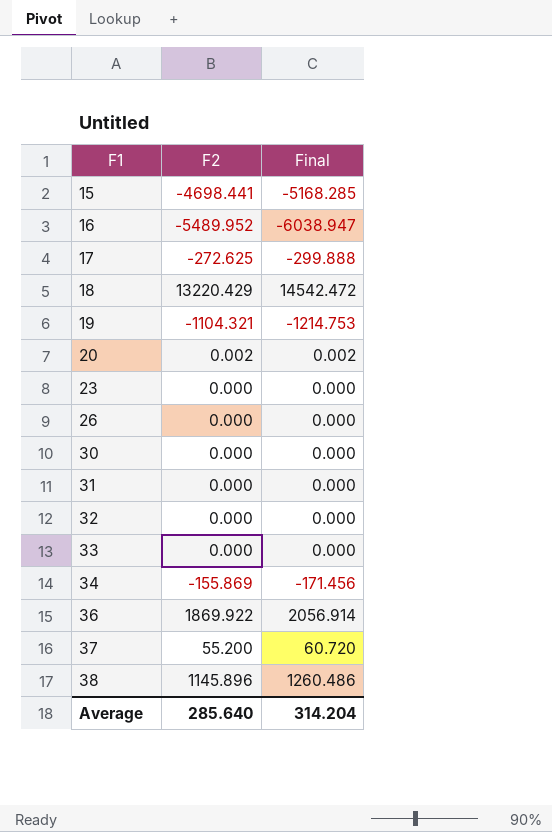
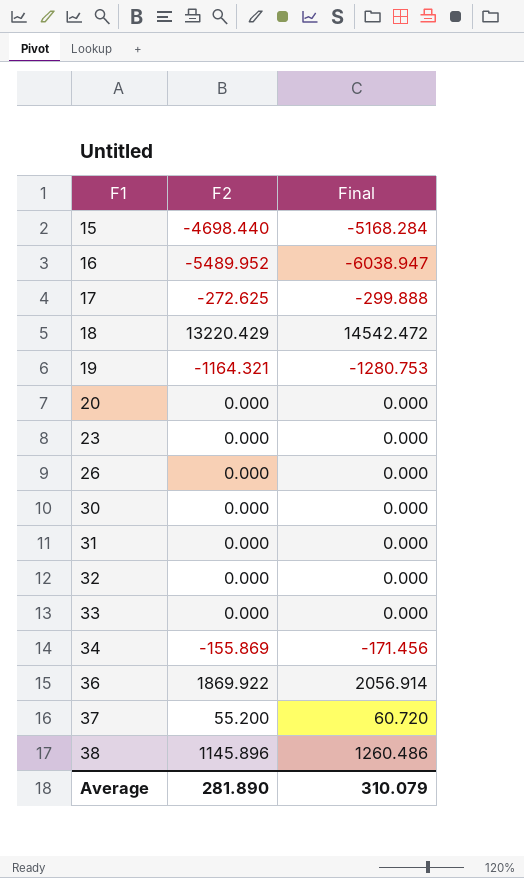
15 | F2: -4698.441 -> -4698.440
15 | Final: -5168.285 -> -5168.284
19 | F2: -1104.321 -> -1164.321
19 | Final: -1214.753 -> -1280.753
20 | F2: 0.002 -> 0.000
20 | Final: 0.002 -> 0.000
Average | F2: 285.640 -> 281.890
Average | Final: 314.204 -> 310.079

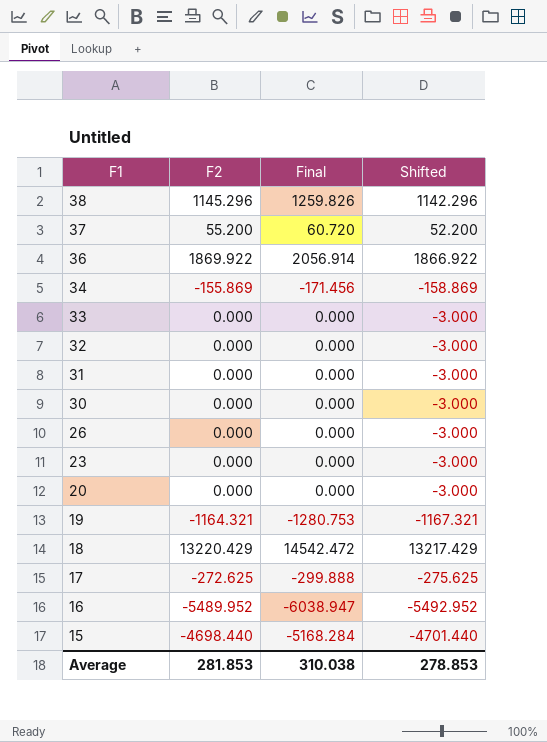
row order: F1 ascending -> F1 descending
column Shifted | formula: none -> [F2] - 3
38 | F2: 1145.896 -> 1145.296
38 | Final: 1260.486 -> 1259.826
Average | F2: 281.890 -> 281.853
Average | Final: 310.079 -> 310.038

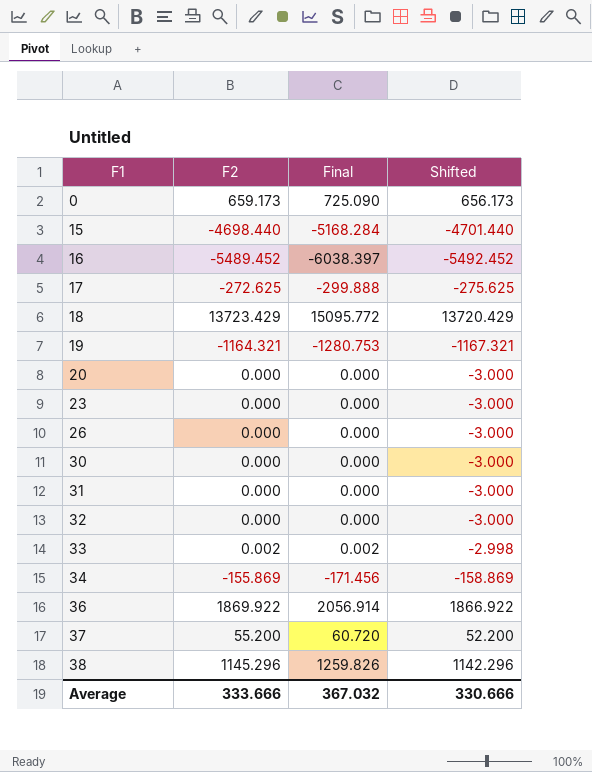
row order: F1 descending -> F1 ascending
row 0: none -> 659.173 | 725.090 | 656.173
16 | F2: -5489.952 -> -5489.452
16 | Final: -6038.947 -> -6038.397
16 | Shifted: -5492.952 -> -5492.452
18 | F2: 13220.429 -> 13723.429
18 | Final: 14542.472 -> 15095.772
18 | Shifted: 13217.429 -> 13720.429
33 | F2: 0.000 -> 0.002
33 | Final: 0.000 -> 0.002
33 | Shifted: -3.000 -> -2.998
Average | F2: 281.853 -> 333.666
Average | Final: 310.038 -> 367.032
Average | Shifted: 278.853 -> 330.666

